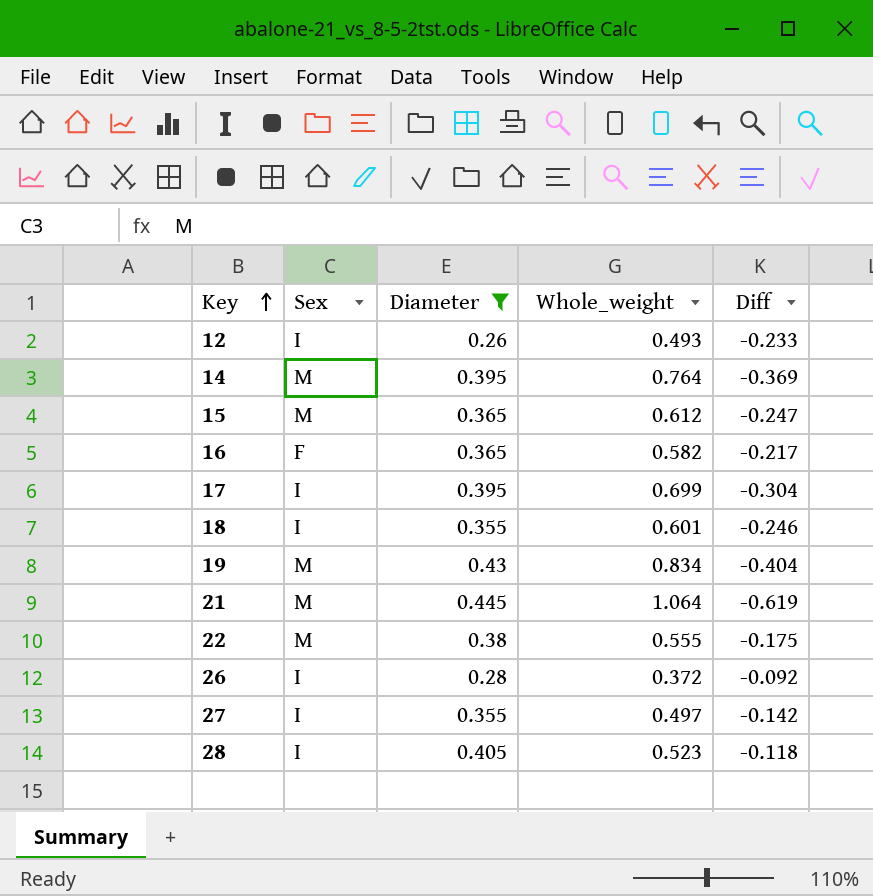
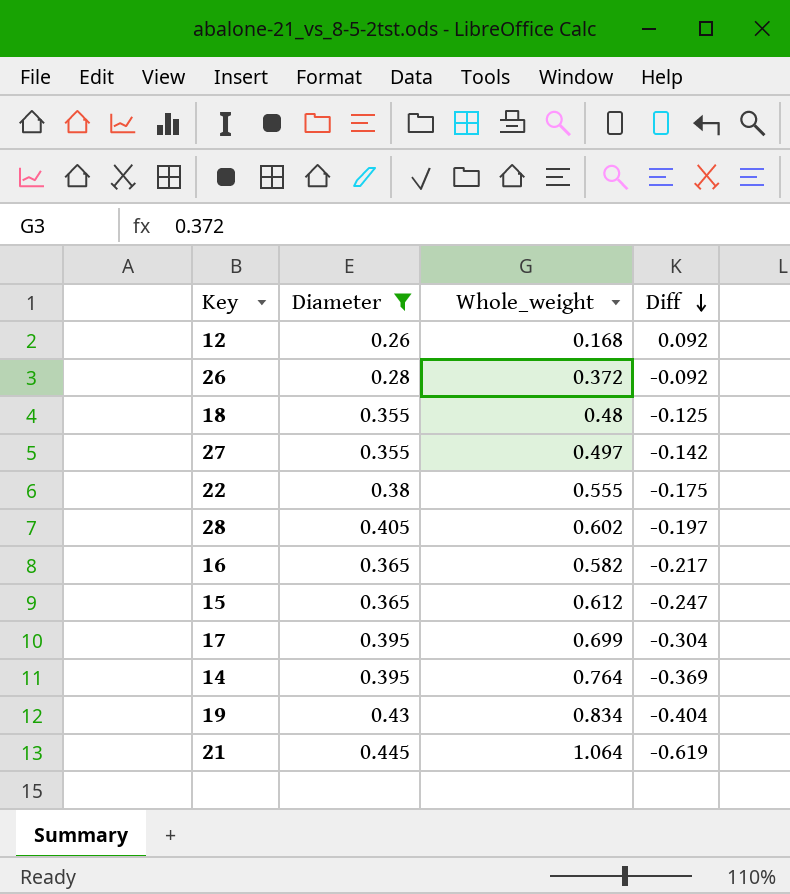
row order: Key ascending -> Diff descending
column Sex | position: 2 -> none
12 | Whole_weight: 0.493 -> 0.168
12 | Diff: -0.233 -> 0.092
18 | Whole_weight: 0.601 -> 0.48
18 | Diff: -0.246 -> -0.125
28 | Whole_weight: 0.523 -> 0.602
28 | Diff: -0.118 -> -0.197

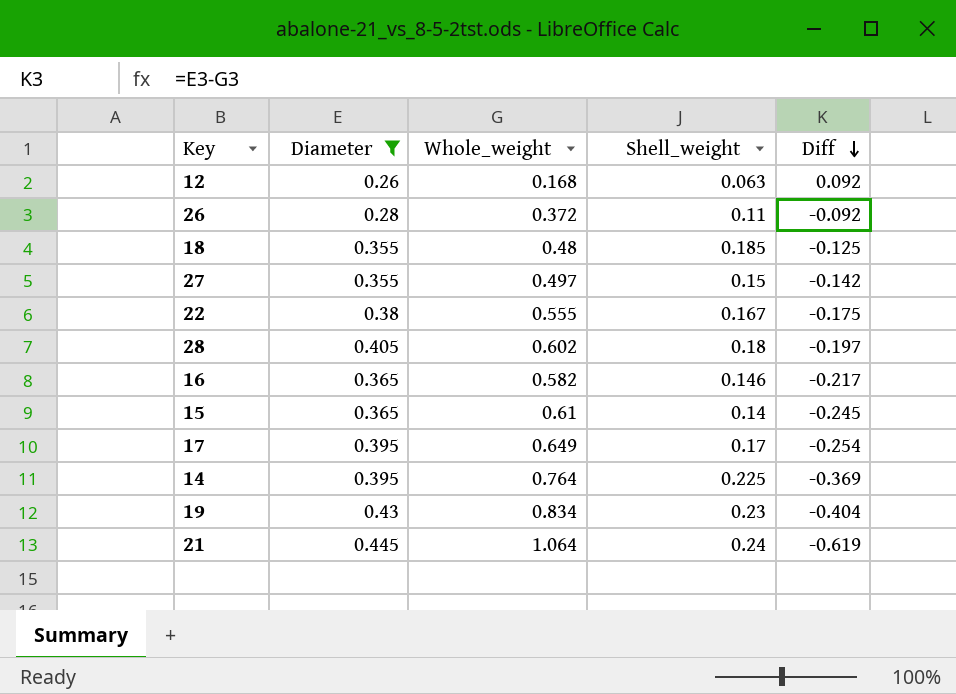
column Shell_weight | position: none -> 4
15 | Whole_weight: 0.612 -> 0.61
15 | Diff: -0.247 -> -0.245
17 | Whole_weight: 0.699 -> 0.649
17 | Diff: -0.304 -> -0.254

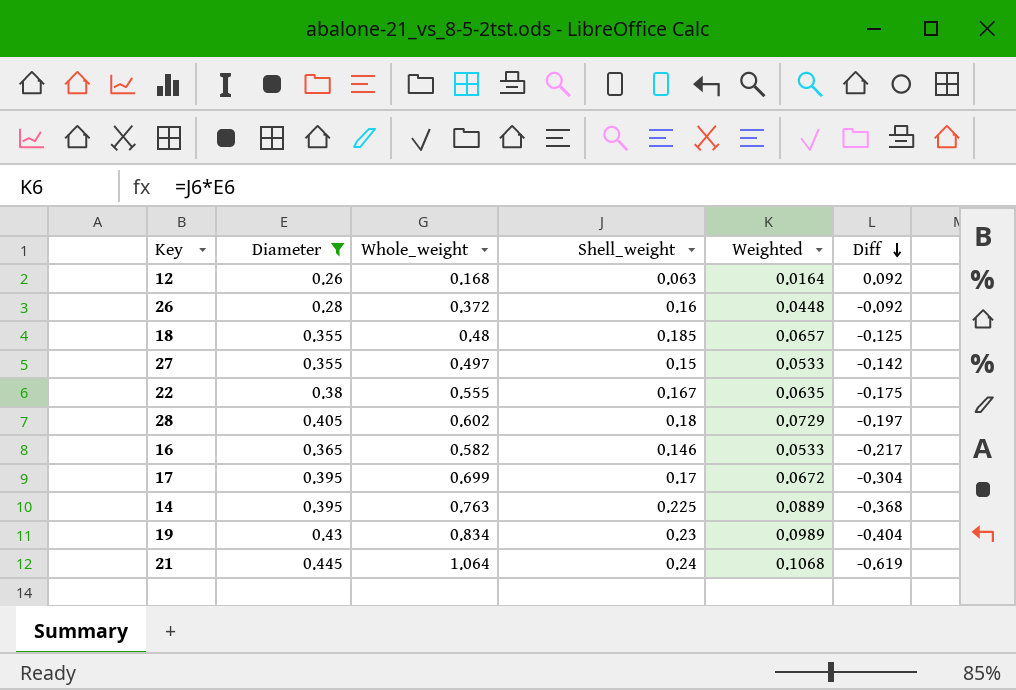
column Weighted | formula: none -> [Diameter] * [Shell_weight]
row 15: 0.365 | 0.61 | 0.14 | -0.245 -> none
26 | Shell_weight: 0.11 -> 0.16
17 | Whole_weight: 0.649 -> 0.699
17 | Diff: -0.254 -> -0.304
14 | Whole_weight: 0.764 -> 0.763
14 | Diff: -0.369 -> -0.368

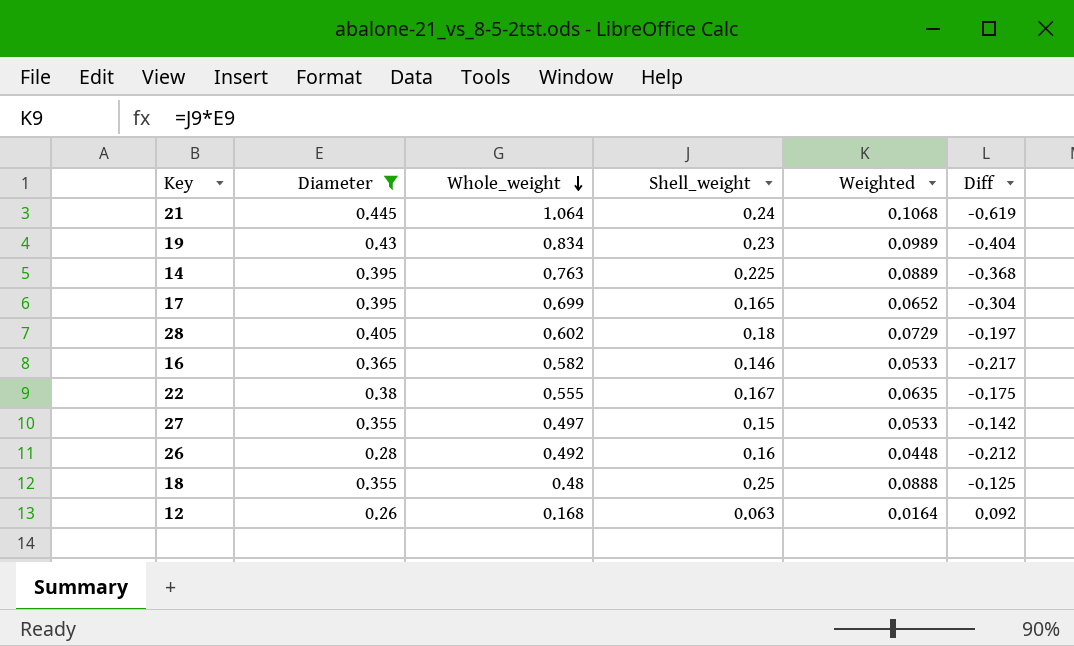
row order: Diff descending -> Whole_weight descending
17 | Shell_weight: 0.17 -> 0.165
17 | Weighted: 0.0672 -> 0.0652
26 | Whole_weight: 0.372 -> 0.492
26 | Diff: -0.092 -> -0.212
18 | Shell_weight: 0.185 -> 0.25
18 | Weighted: 0.0657 -> 0.0888

